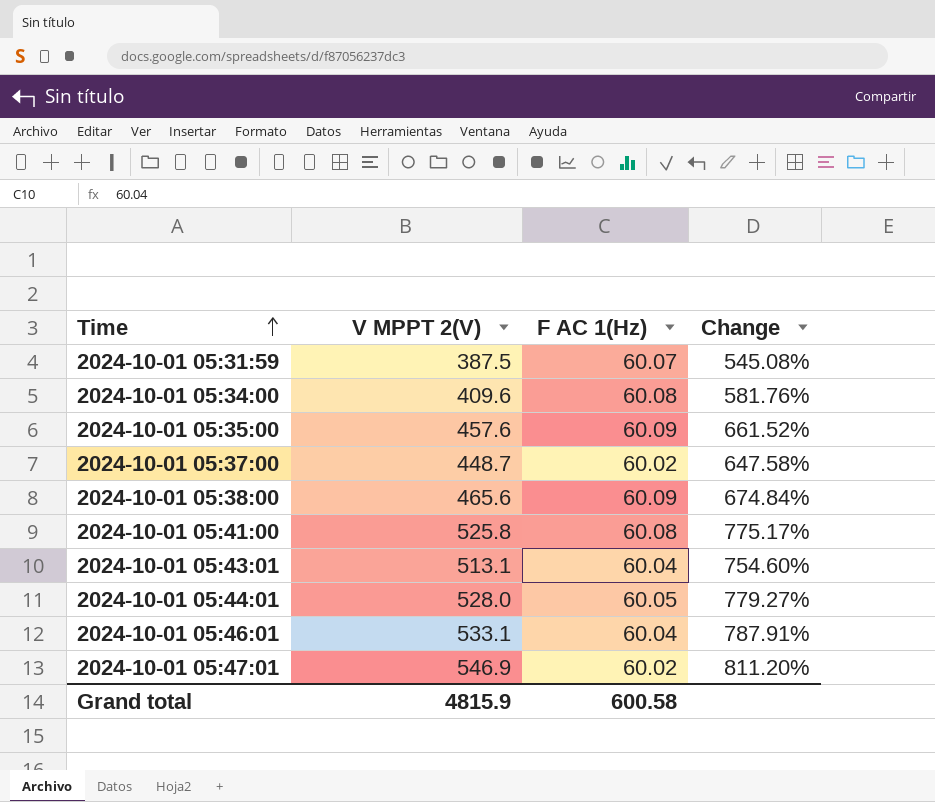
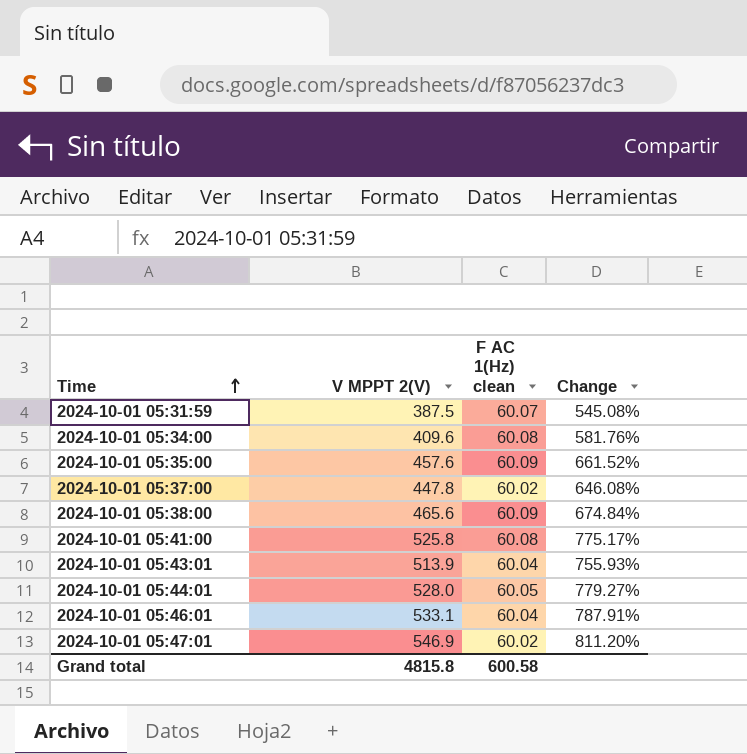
column name: F AC 1(Hz) -> F AC 1(Hz) clean
2024-10-01 05:37:00 | V MPPT 2(V): 448.7 -> 447.8
2024-10-01 05:37:00 | Change: 647.58% -> 646.08%
2024-10-01 05:43:01 | V MPPT 2(V): 513.1 -> 513.9
2024-10-01 05:43:01 | Change: 754.60% -> 755.93%
Grand total | V MPPT 2(V): 4815.9 -> 4815.8

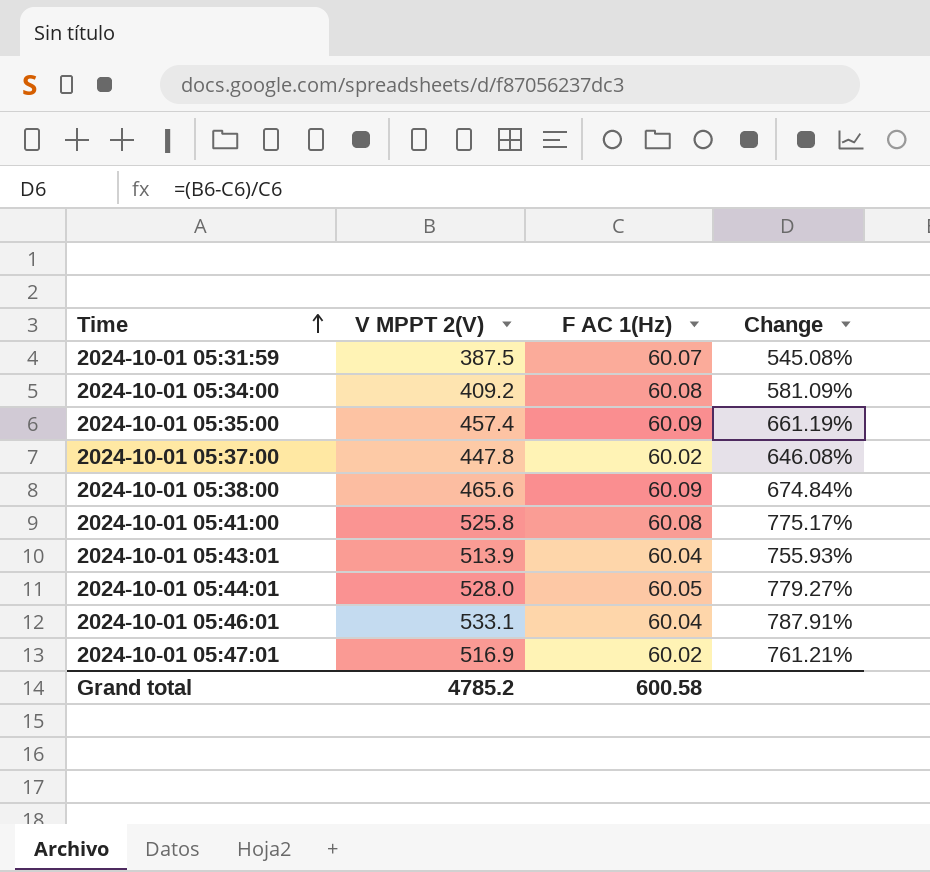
column name: F AC 1(Hz) clean -> F AC 1(Hz)
2024-10-01 05:34:00 | V MPPT 2(V): 409.6 -> 409.2
2024-10-01 05:34:00 | Change: 581.76% -> 581.09%
2024-10-01 05:35:00 | V MPPT 2(V): 457.6 -> 457.4
2024-10-01 05:35:00 | Change: 661.52% -> 661.19%
2024-10-01 05:47:01 | V MPPT 2(V): 546.9 -> 516.9
2024-10-01 05:47:01 | Change: 811.20% -> 761.21%
Grand total | V MPPT 2(V): 4815.8 -> 4785.2

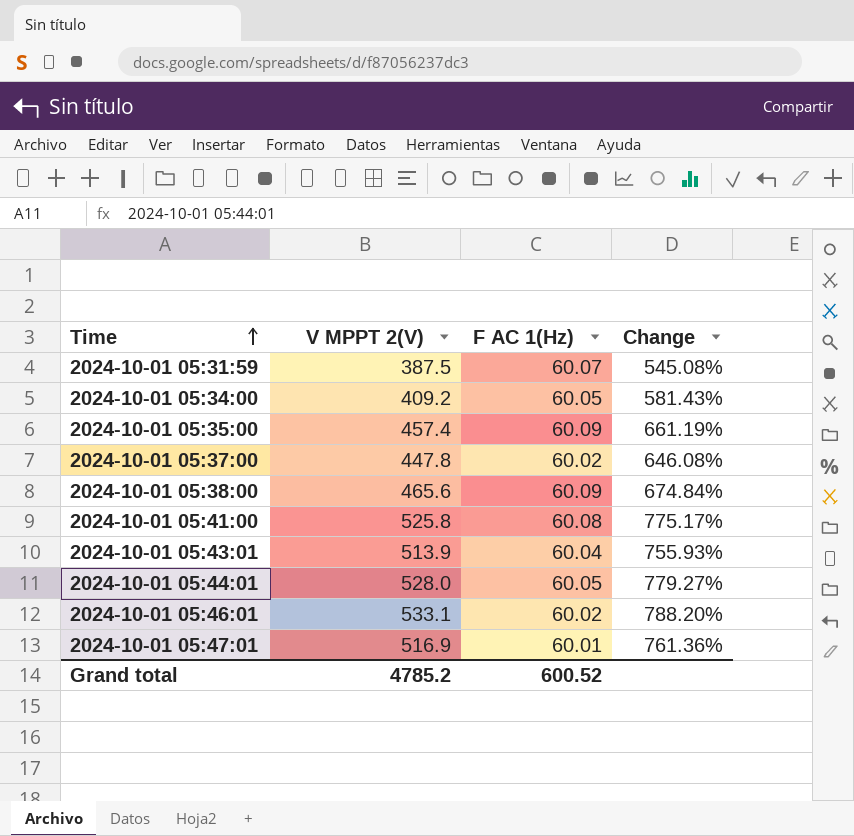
2024-10-01 05:34:00 | F AC 1(Hz): 60.08 -> 60.05
2024-10-01 05:34:00 | Change: 581.09% -> 581.43%
2024-10-01 05:46:01 | F AC 1(Hz): 60.04 -> 60.02
2024-10-01 05:46:01 | Change: 787.91% -> 788.20%
2024-10-01 05:47:01 | F AC 1(Hz): 60.02 -> 60.01
2024-10-01 05:47:01 | Change: 761.21% -> 761.36%
Grand total | F AC 1(Hz): 600.58 -> 600.52

